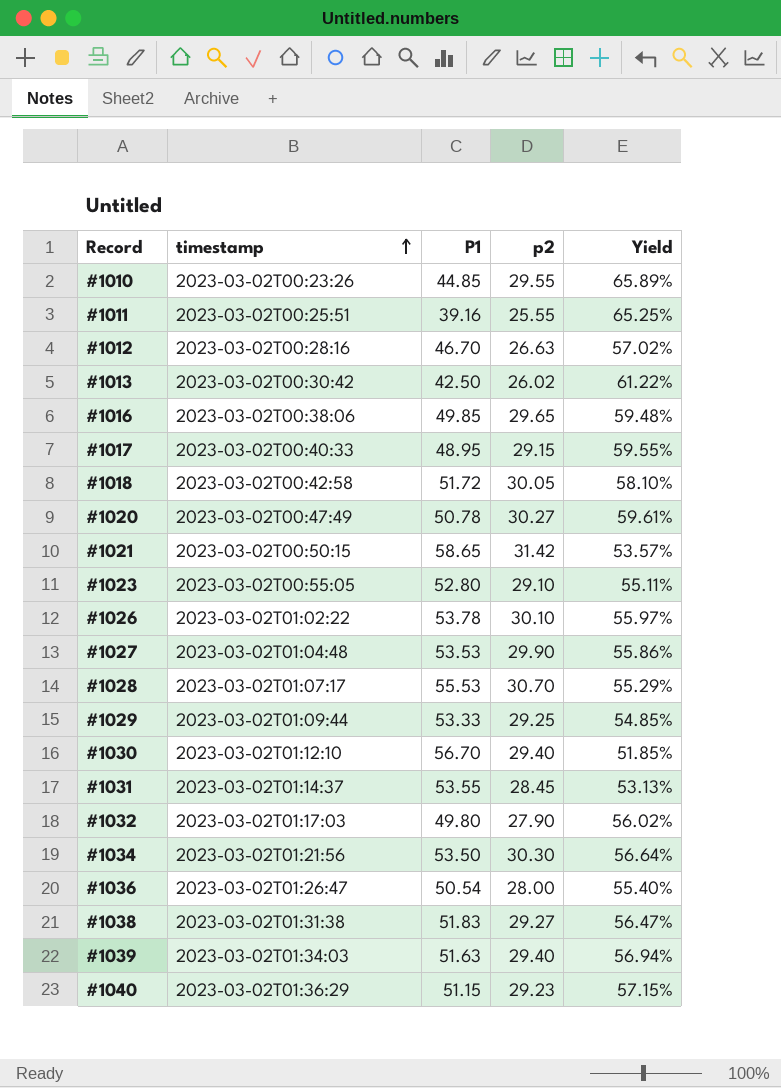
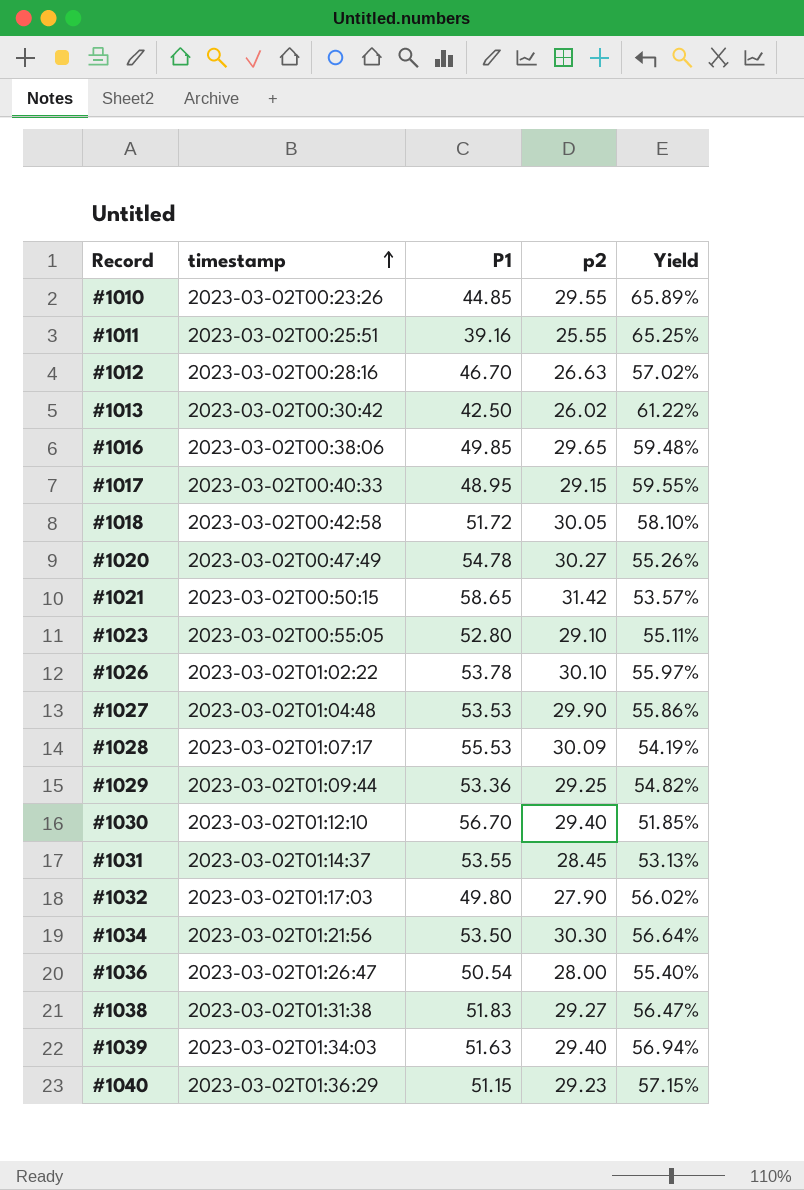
#1020 | P1: 50.78 -> 54.78
#1020 | Yield: 59.61% -> 55.26%
#1028 | p2: 30.70 -> 30.09
#1028 | Yield: 55.29% -> 54.19%
#1029 | P1: 53.33 -> 53.36
#1029 | Yield: 54.85% -> 54.82%

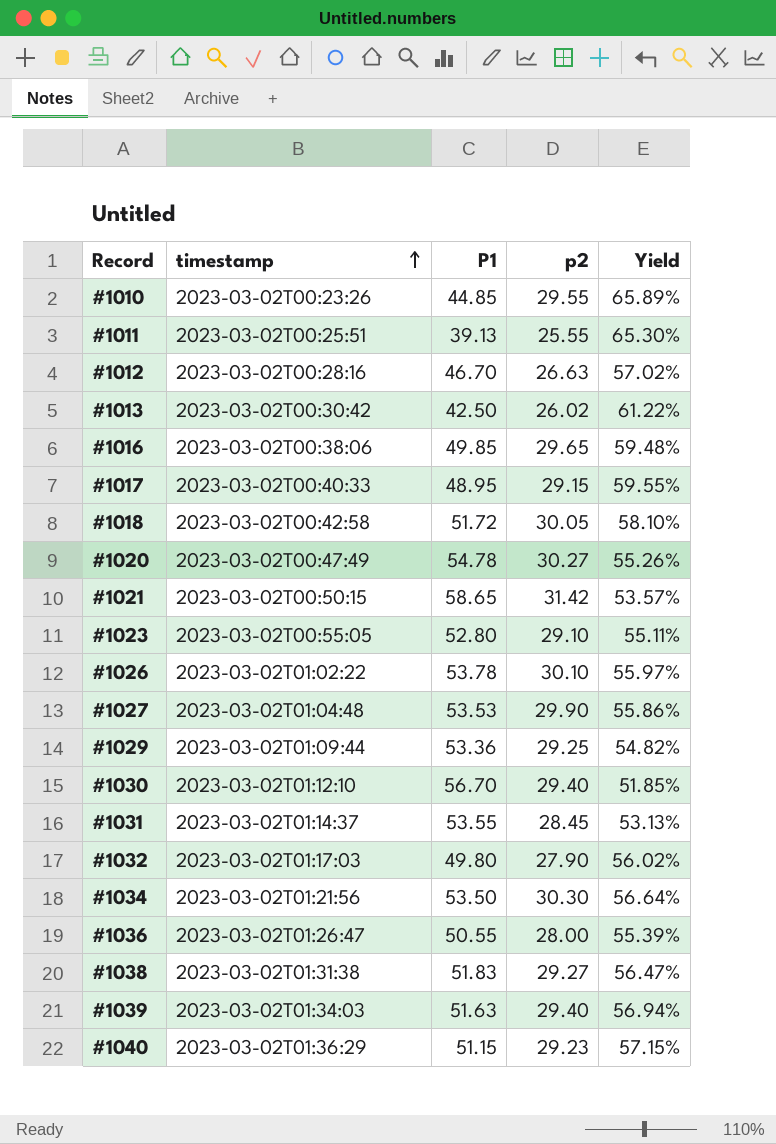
row #1028: 2023-03-02T01:07:17 | 55.53 | 30.09 | 54.19% -> none
#1011 | P1: 39.16 -> 39.13
#1011 | Yield: 65.25% -> 65.30%
#1036 | P1: 50.54 -> 50.55
#1036 | Yield: 55.40% -> 55.39%

